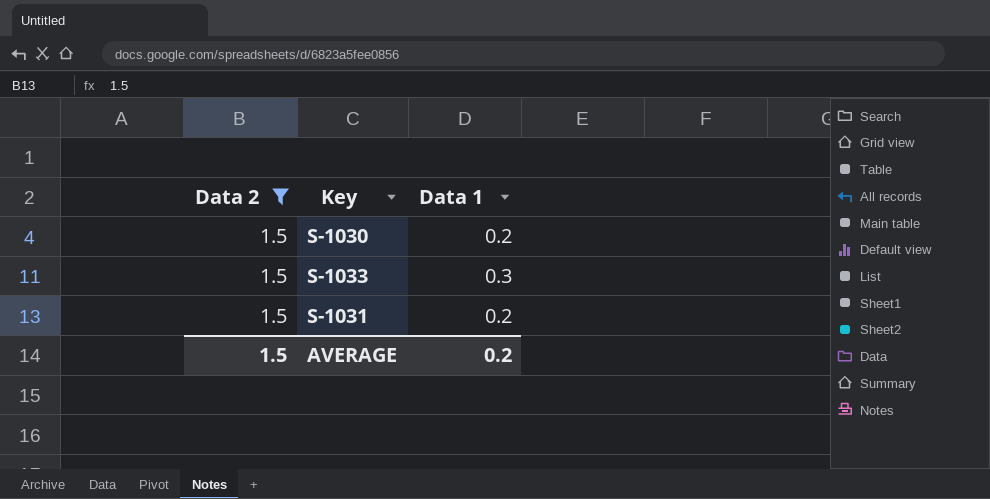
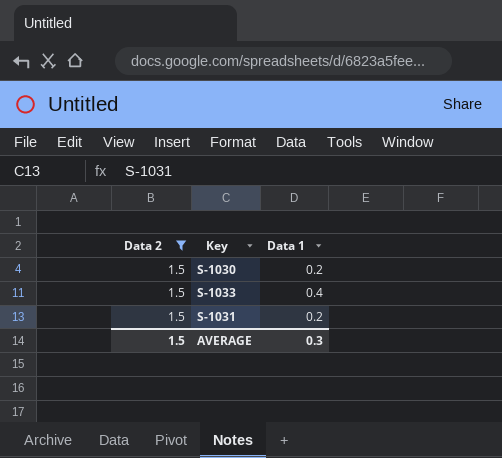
S-1033 | Data 1: 0.3 -> 0.4
AVERAGE | Data 1: 0.2 -> 0.3

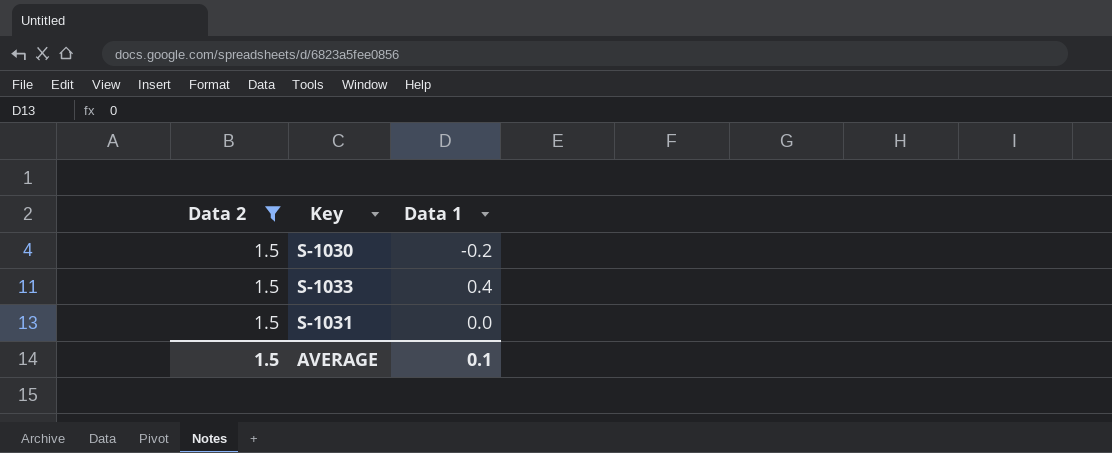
S-1030 | Data 1: 0.2 -> -0.2
S-1031 | Data 1: 0.2 -> 0.0
AVERAGE | Data 1: 0.3 -> 0.1

